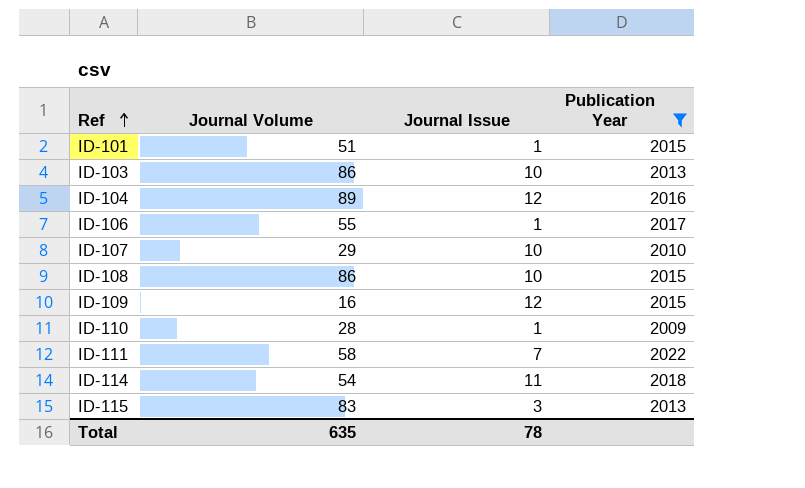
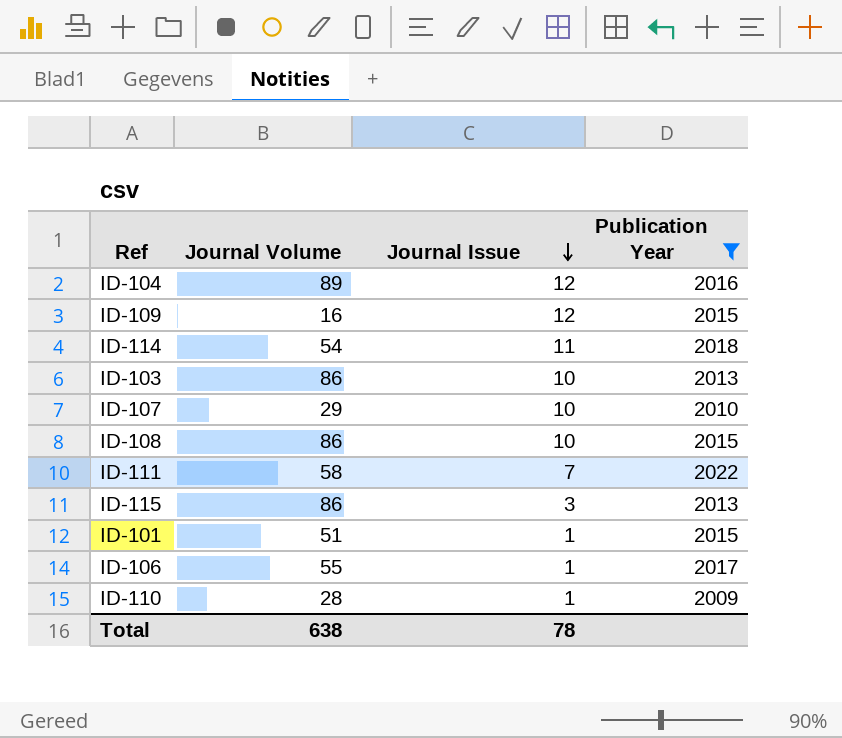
row order: Ref ascending -> Journal Issue descending
ID-115 | Journal Volume: 83 -> 86
Total | Journal Volume: 635 -> 638

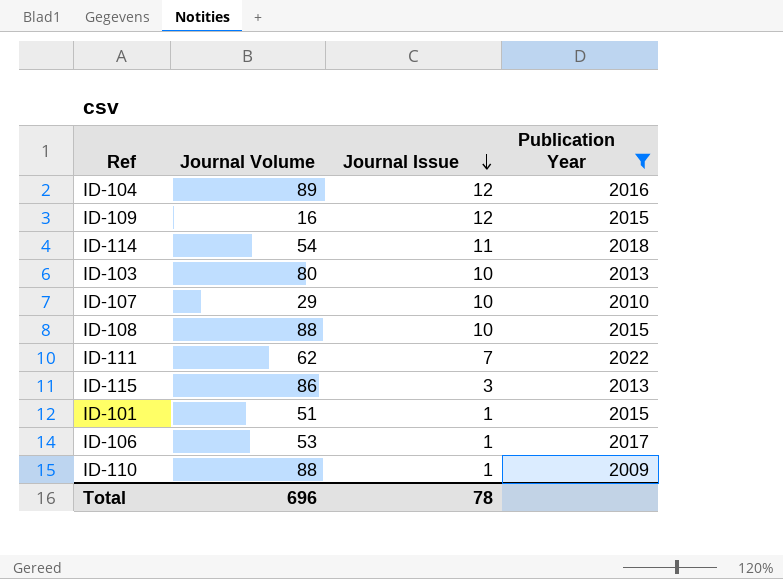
ID-103 | Journal Volume: 86 -> 80
ID-108 | Journal Volume: 86 -> 88
ID-111 | Journal Volume: 58 -> 62
ID-106 | Journal Volume: 55 -> 53
ID-110 | Journal Volume: 28 -> 88
Total | Journal Volume: 638 -> 696

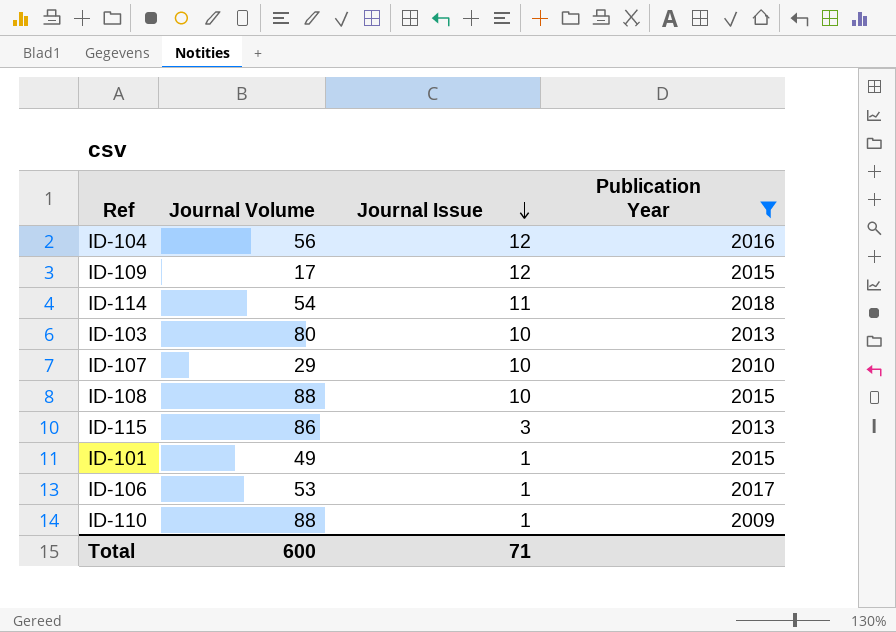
row ID-111: 62 | 7 | 2022 -> none
ID-104 | Journal Volume: 89 -> 56
ID-109 | Journal Volume: 16 -> 17
ID-101 | Journal Volume: 51 -> 49
Total | Journal Volume: 696 -> 600
Total | Journal Issue: 78 -> 71

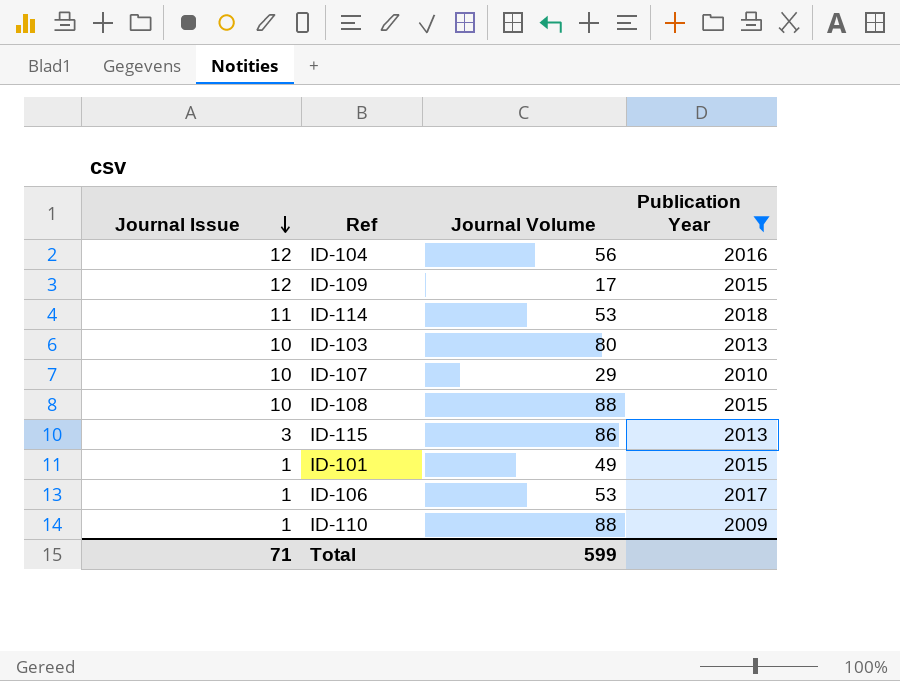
column Journal Issue | position: 3 -> 1
ID-114 | Journal Volume: 54 -> 53
Total | Journal Volume: 600 -> 599

